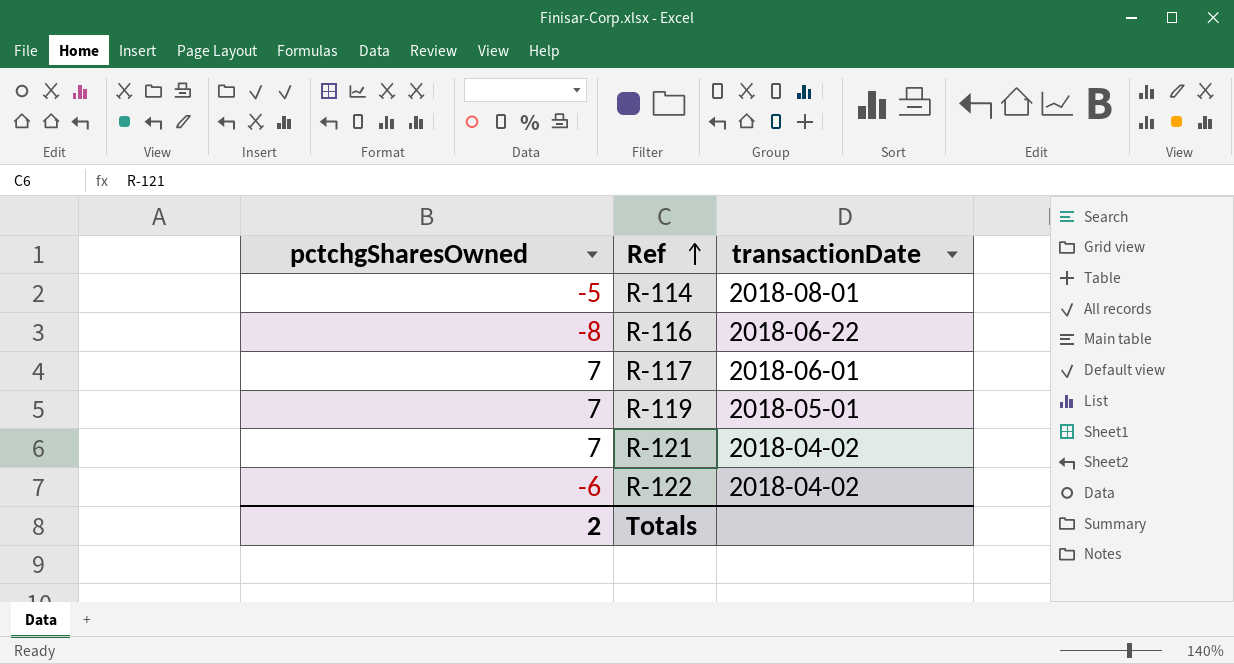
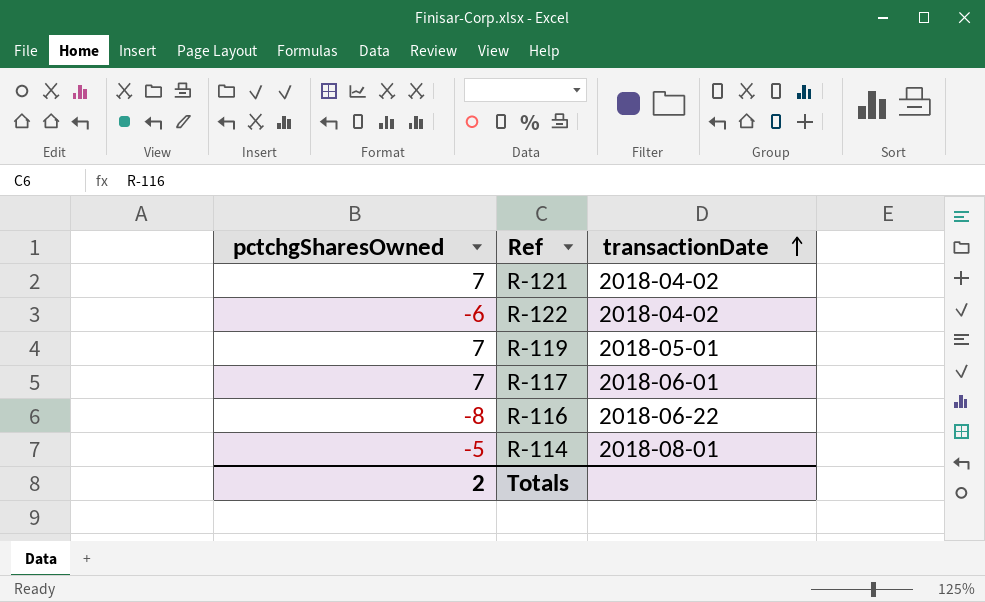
row order: Ref ascending -> transactionDate ascending

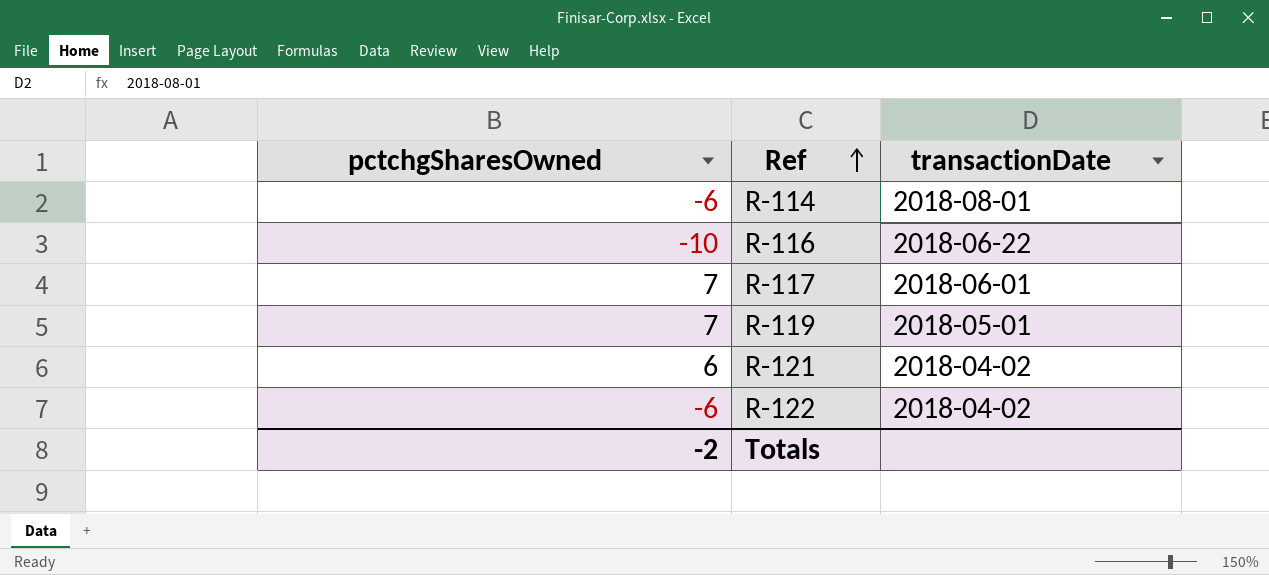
row order: transactionDate ascending -> Ref ascending
R-114 | pctchgSharesOwned: -5 -> -6
R-116 | pctchgSharesOwned: -8 -> -10
R-121 | pctchgSharesOwned: 7 -> 6
Totals | pctchgSharesOwned: 2 -> -2

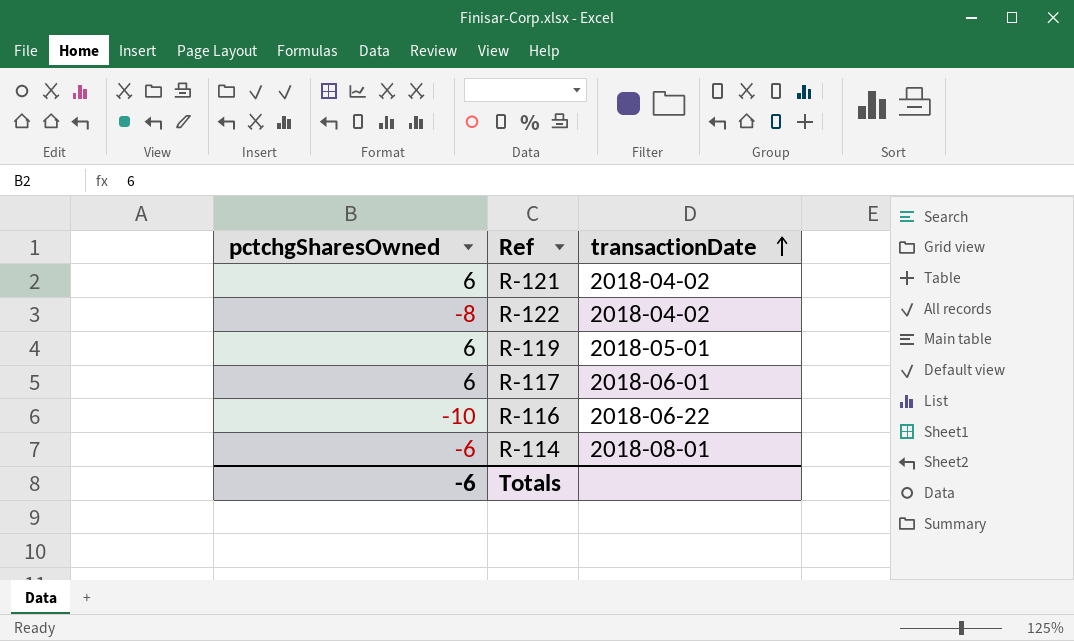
row order: Ref ascending -> transactionDate ascending
R-122 | pctchgSharesOwned: -6 -> -8
R-119 | pctchgSharesOwned: 7 -> 6
R-117 | pctchgSharesOwned: 7 -> 6
Totals | pctchgSharesOwned: -2 -> -6

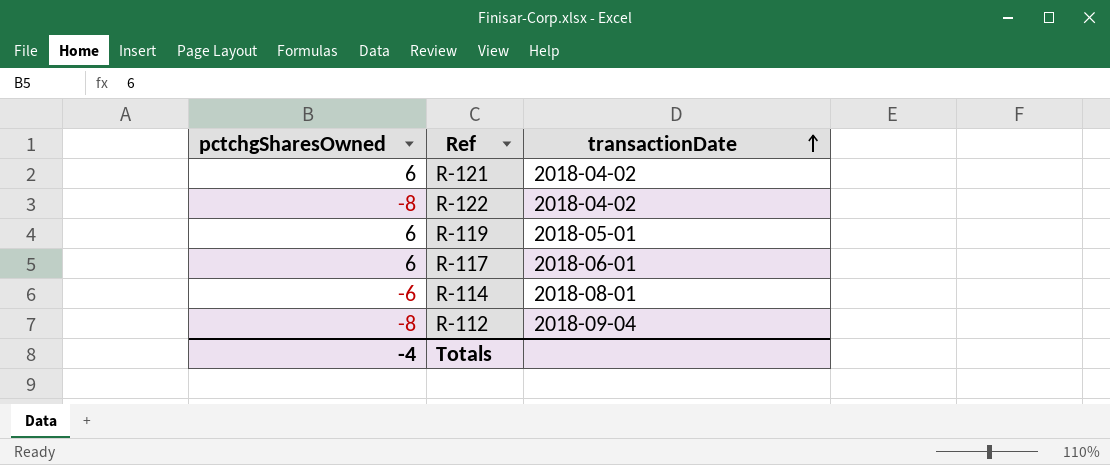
row R-116: -10 | 2018-06-22 -> none
row R-112: none -> -8 | 2018-09-04
Totals | pctchgSharesOwned: -6 -> -4

